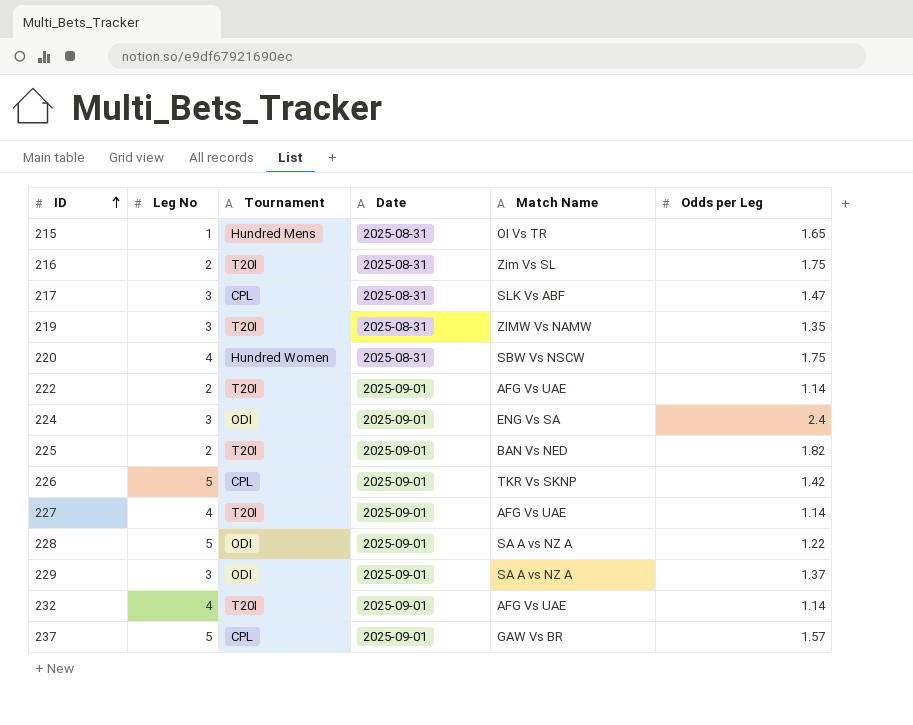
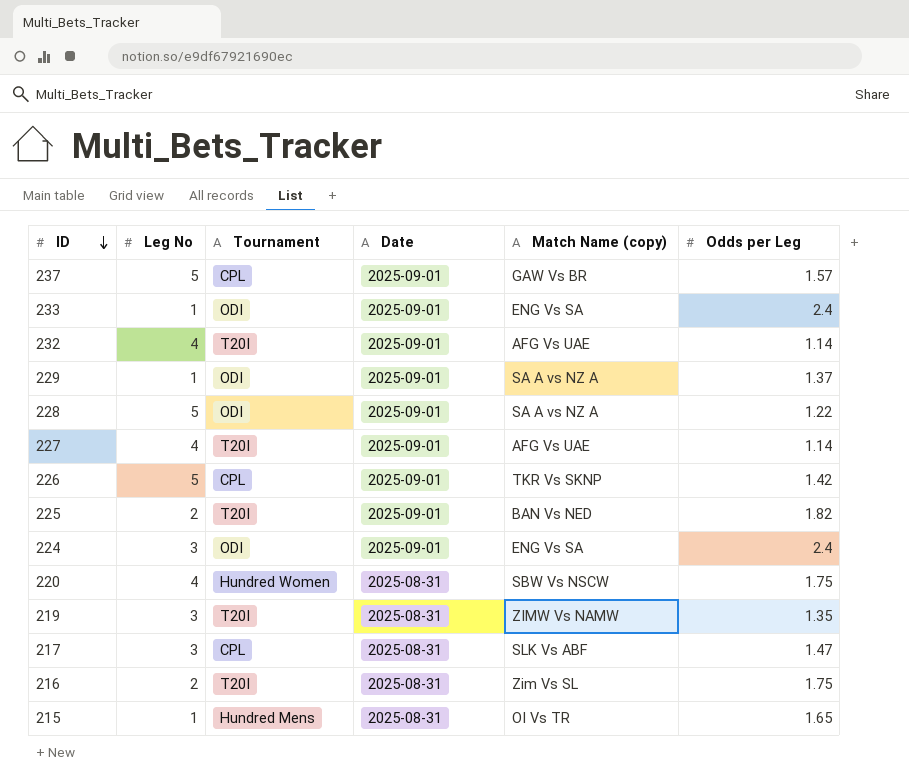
row order: ID ascending -> ID descending
column name: Match Name -> Match Name (copy)
row 222: 2 | T20I | 2025-09-01 | AFG Vs UAE | 1.14 -> none
row 233: none -> 1 | ODI | 2025-09-01 | ENG Vs SA | 2.4
229 | Leg No: 3 -> 1

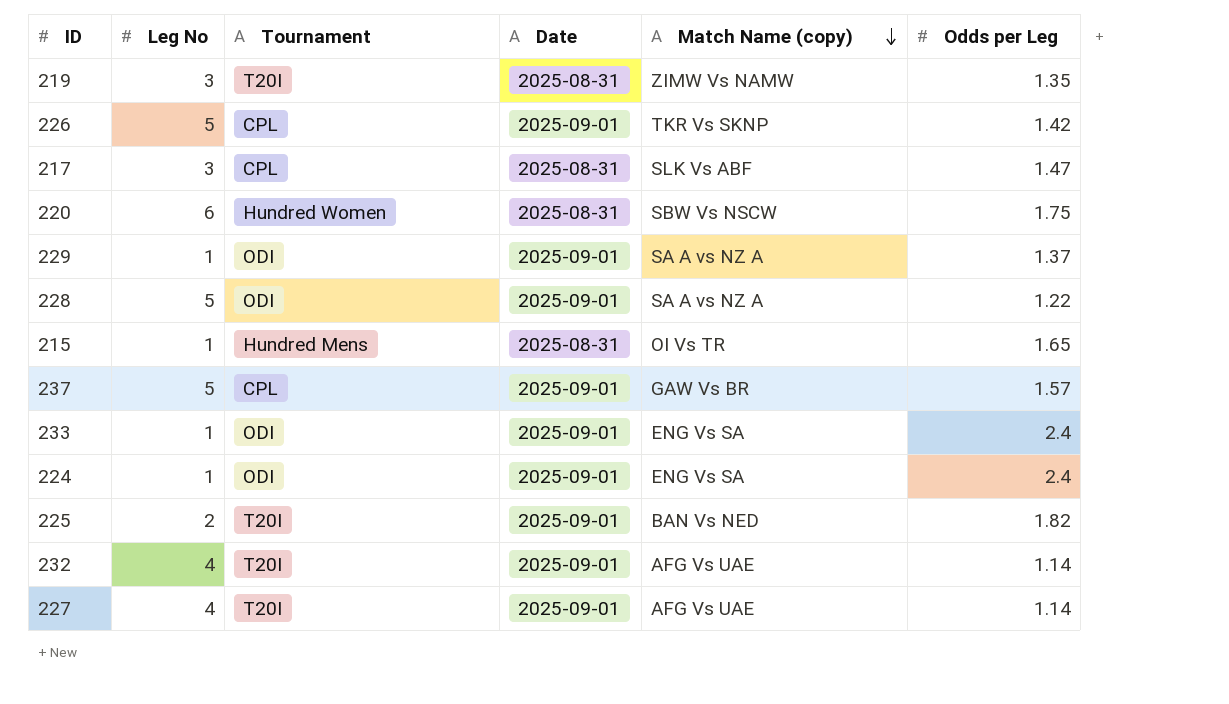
row order: ID descending -> Match Name (copy) descending
row 216: 2 | T20I | 2025-08-31 | Zim Vs SL | 1.75 -> none
220 | Leg No: 4 -> 6
224 | Leg No: 3 -> 1

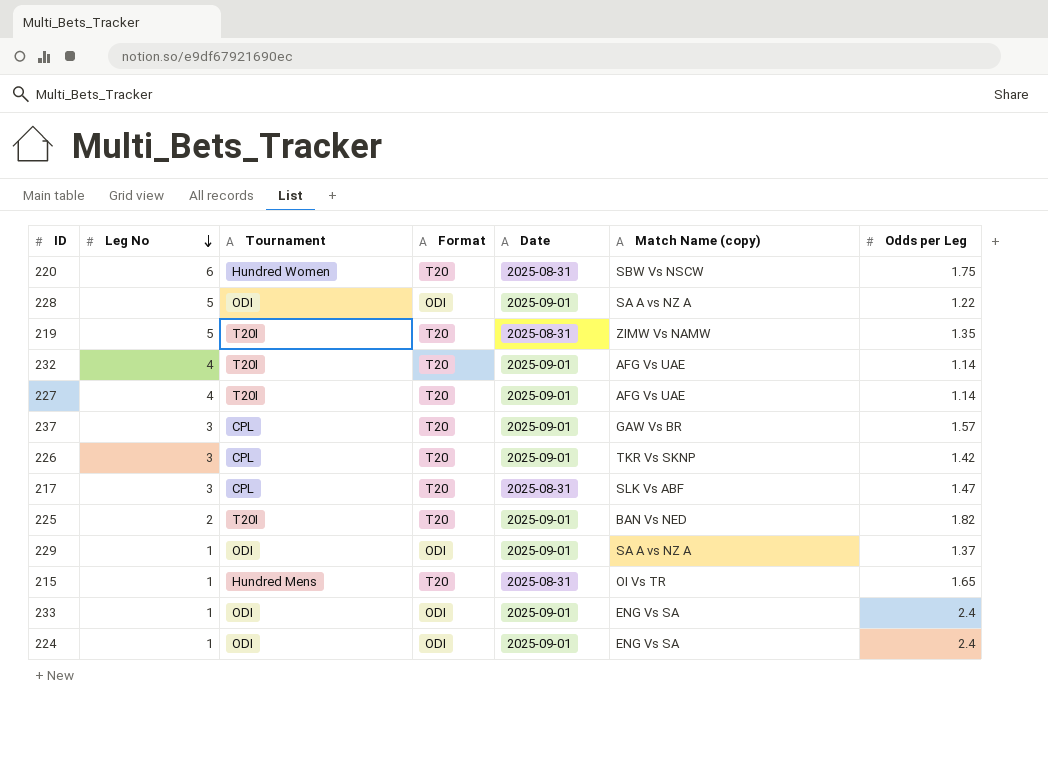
row order: Match Name (copy) descending -> Leg No descending
column Format | position: none -> 4
219 | Leg No: 3 -> 5
237 | Leg No: 5 -> 3
226 | Leg No: 5 -> 3

